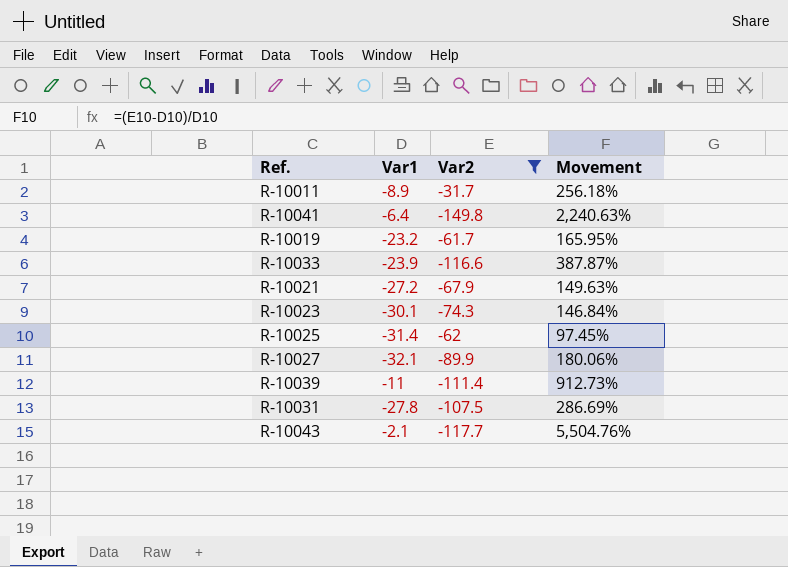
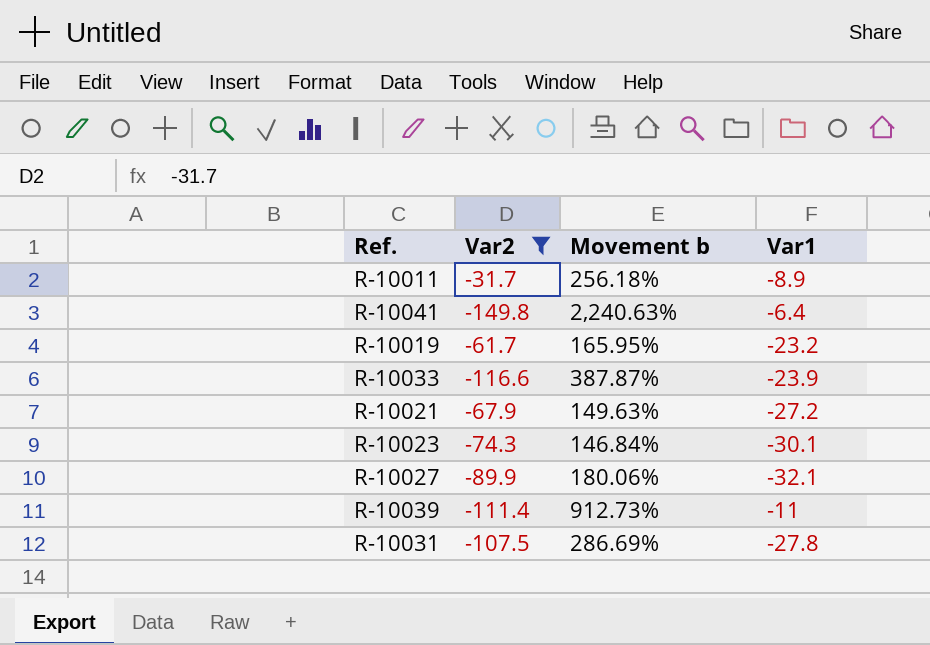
column name: Movement -> Movement b
column Var1 | position: 2 -> 4
row R-10025: -31.4 | -62 | 97.45% -> none
row R-10043: -2.1 | -117.7 | 5,504.76% -> none

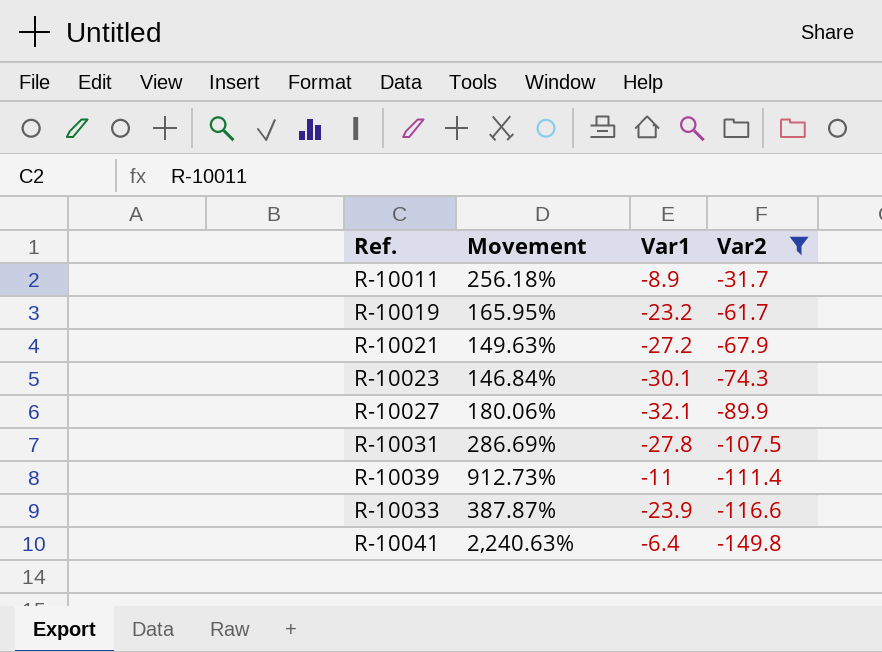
row order: none -> Var2 descending
column name: Movement b -> Movement
column Var2 | position: 2 -> 4

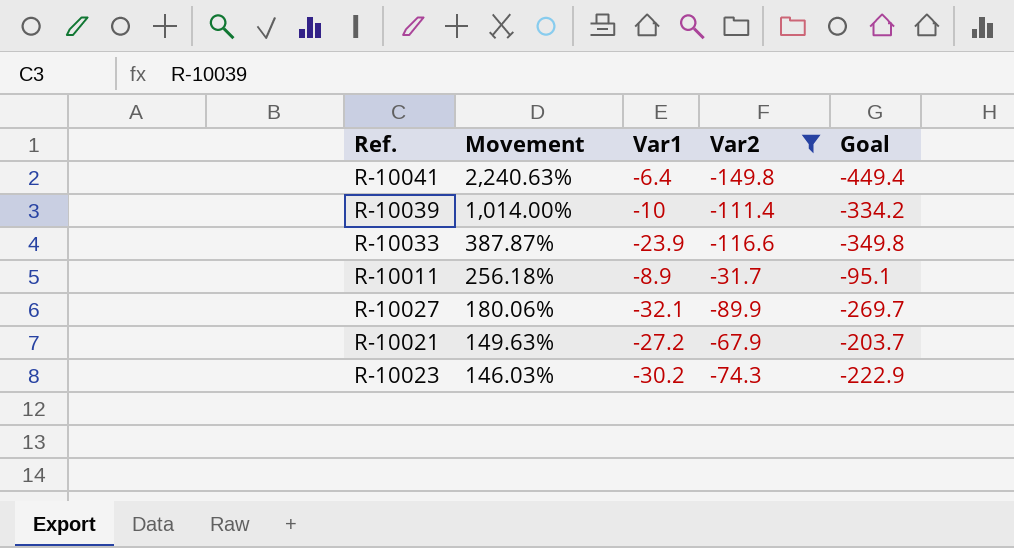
row order: Var2 descending -> Movement descending
column Goal | formula: none -> [Var2] * 3
row R-10019: 165.95% | -23.2 | -61.7 -> none
row R-10031: 286.69% | -27.8 | -107.5 -> none
R-10039 | Movement: 912.73% -> 1,014.00%
R-10039 | Var1: -11 -> -10
R-10023 | Movement: 146.84% -> 146.03%
R-10023 | Var1: -30.1 -> -30.2

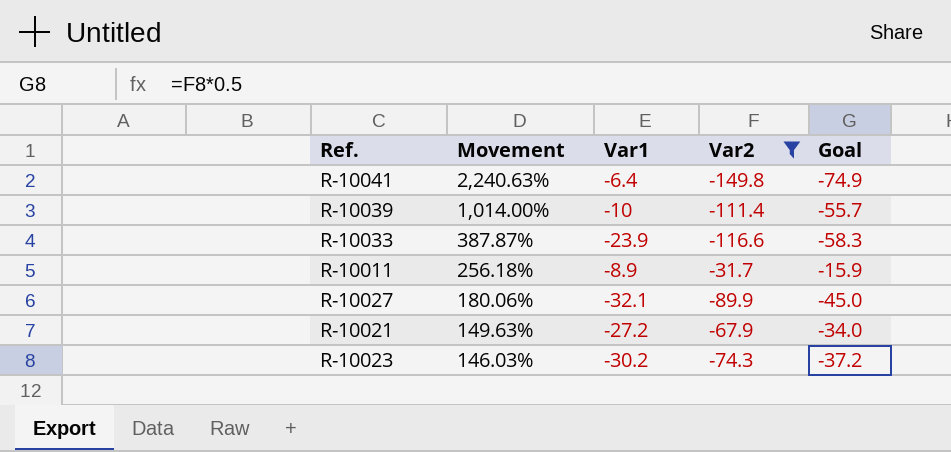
column Goal | formula: [Var2] * 3 -> [Var2] * 0.5

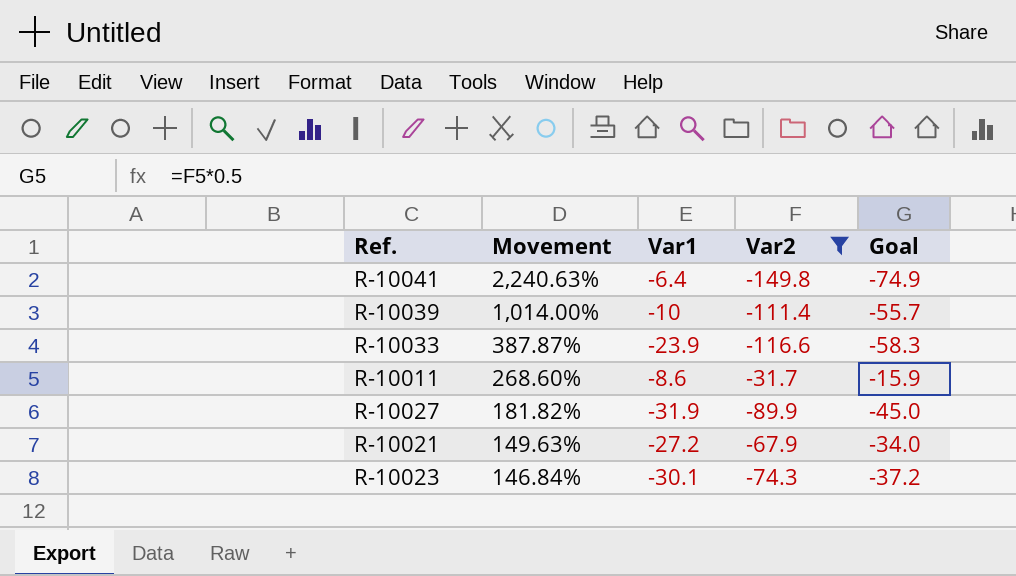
R-10011 | Movement: 256.18% -> 268.60%
R-10011 | Var1: -8.9 -> -8.6
R-10027 | Movement: 180.06% -> 181.82%
R-10027 | Var1: -32.1 -> -31.9
R-10023 | Movement: 146.03% -> 146.84%
R-10023 | Var1: -30.2 -> -30.1

